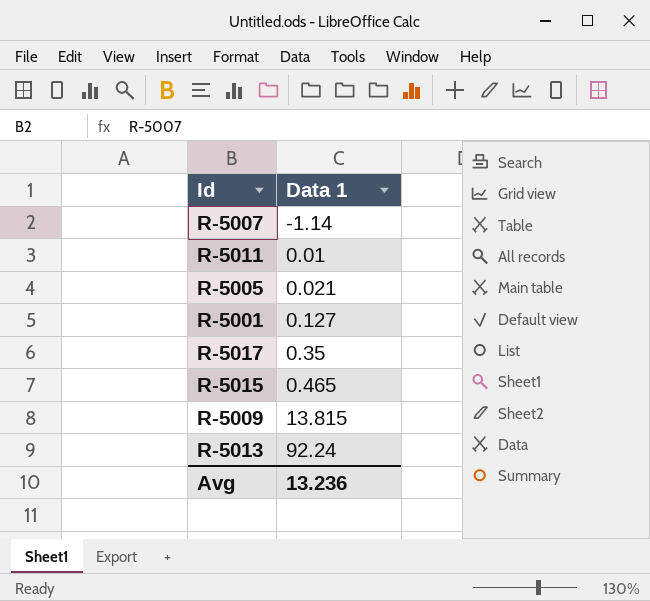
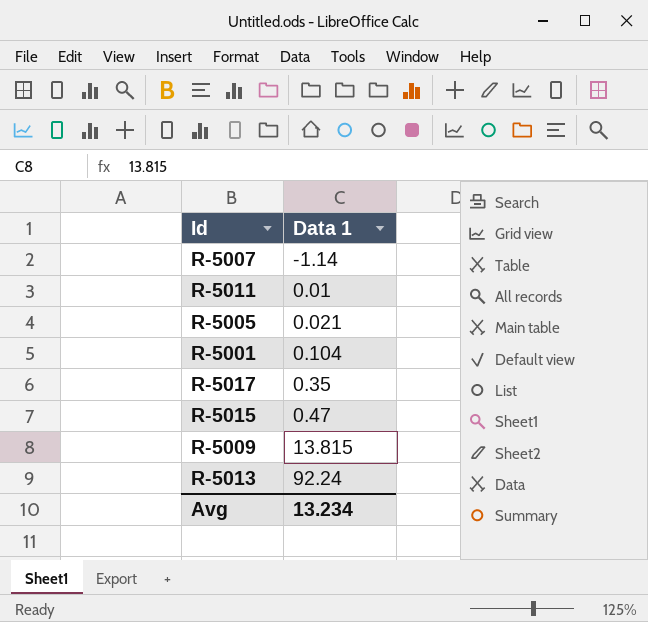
R-5001 | Data 1: 0.127 -> 0.104
R-5015 | Data 1: 0.465 -> 0.47
Avg | Data 1: 13.236 -> 13.234

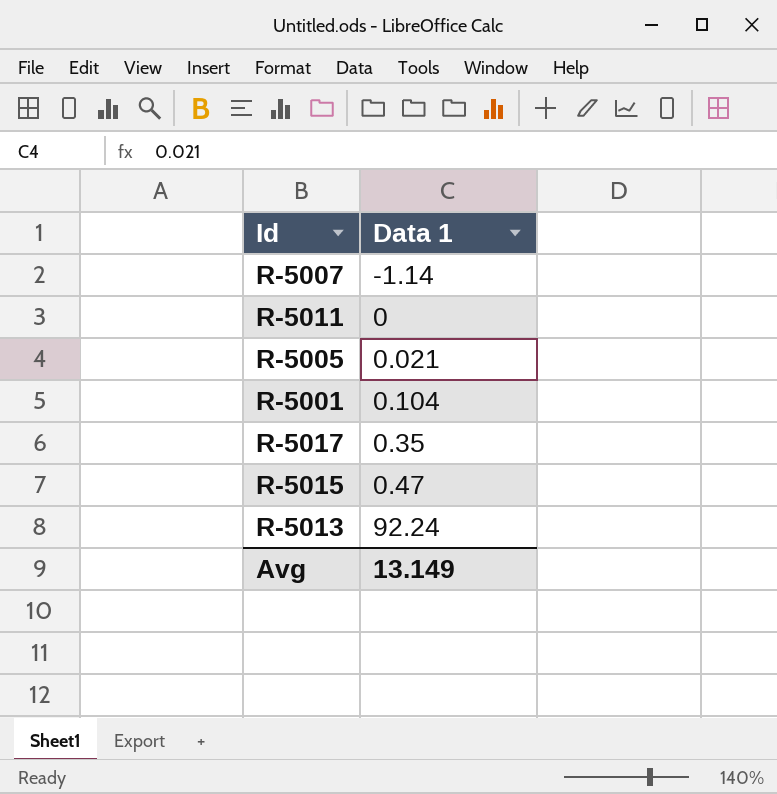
row R-5009: 13.815 -> none
R-5011 | Data 1: 0.01 -> 0
Avg | Data 1: 13.234 -> 13.149

